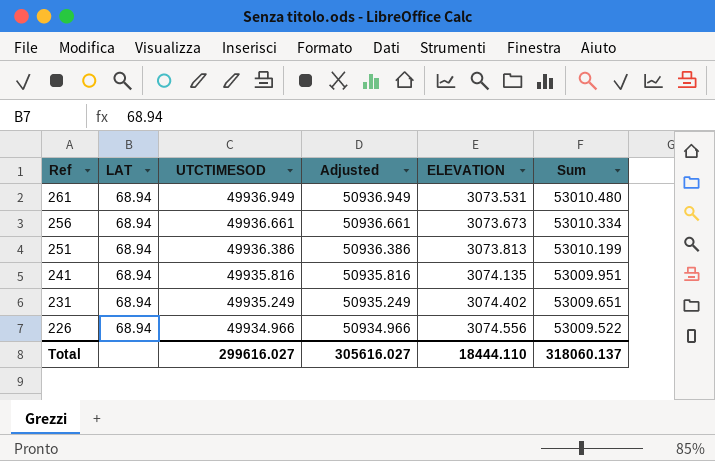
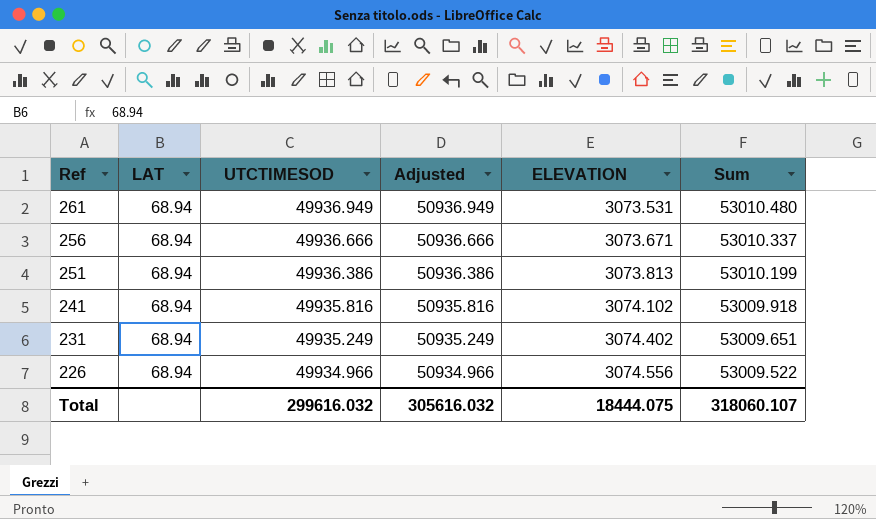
256 | UTCTIMESOD: 49936.661 -> 49936.666
256 | Adjusted: 50936.661 -> 50936.666
256 | ELEVATION: 3073.673 -> 3073.671
256 | Sum: 53010.334 -> 53010.337
241 | ELEVATION: 3074.135 -> 3074.102
241 | Sum: 53009.951 -> 53009.918
Total | UTCTIMESOD: 299616.027 -> 299616.032
Total | Adjusted: 305616.027 -> 305616.032
Total | ELEVATION: 18444.110 -> 18444.075
Total | Sum: 318060.137 -> 318060.107

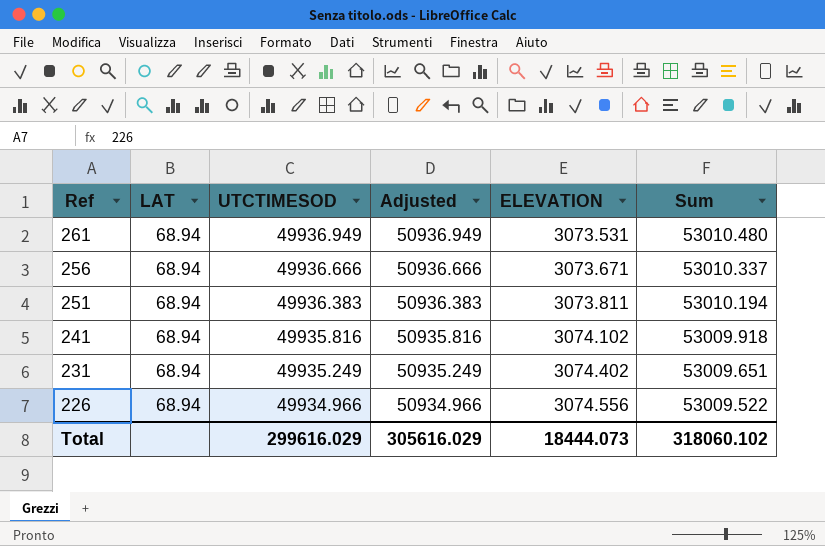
251 | UTCTIMESOD: 49936.386 -> 49936.383
251 | Adjusted: 50936.386 -> 50936.383
251 | ELEVATION: 3073.813 -> 3073.811
251 | Sum: 53010.199 -> 53010.194
Total | UTCTIMESOD: 299616.032 -> 299616.029
Total | Adjusted: 305616.032 -> 305616.029
Total | ELEVATION: 18444.075 -> 18444.073
Total | Sum: 318060.107 -> 318060.102

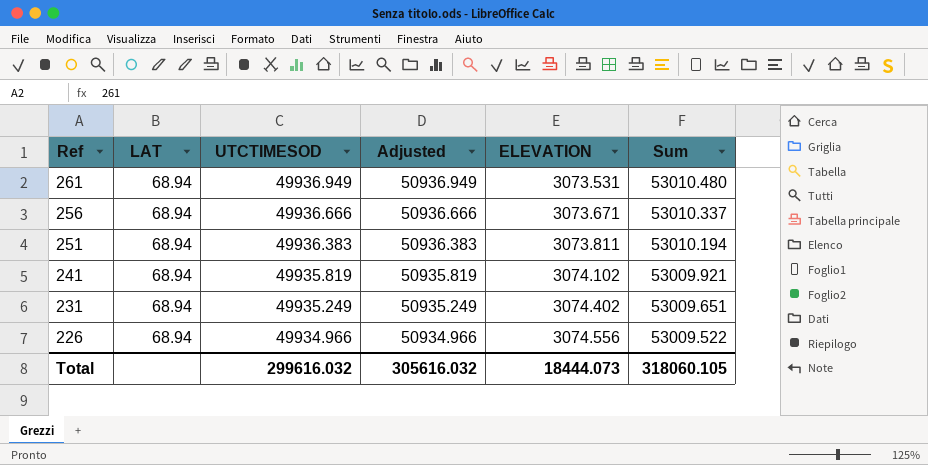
241 | UTCTIMESOD: 49935.816 -> 49935.819
241 | Adjusted: 50935.816 -> 50935.819
241 | Sum: 53009.918 -> 53009.921
Total | UTCTIMESOD: 299616.029 -> 299616.032
Total | Adjusted: 305616.029 -> 305616.032
Total | Sum: 318060.102 -> 318060.105

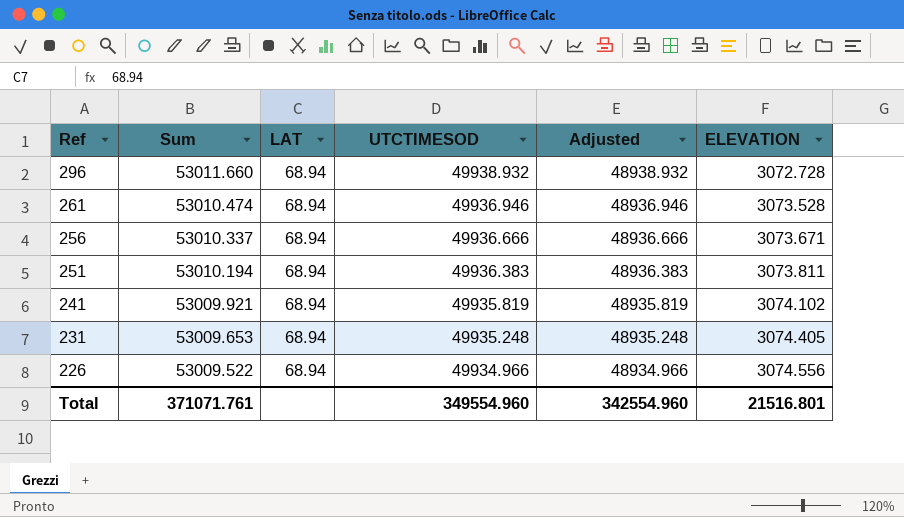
column Sum | position: 6 -> 2
column Adjusted | formula: [UTCTIMESOD] + 1000 -> [UTCTIMESOD] - 1000
row 296: none -> 53011.660 | 68.94 | 49938.932 | 48938.932 | 3072.728
261 | Sum: 53010.480 -> 53010.474
261 | UTCTIMESOD: 49936.949 -> 49936.946
261 | ELEVATION: 3073.531 -> 3073.528
231 | Sum: 53009.651 -> 53009.653
231 | UTCTIMESOD: 49935.249 -> 49935.248
231 | ELEVATION: 3074.402 -> 3074.405
Total | Sum: 318060.105 -> 371071.761
Total | UTCTIMESOD: 299616.032 -> 349554.960
Total | Adjusted: 305616.032 -> 342554.960
Total | ELEVATION: 18444.073 -> 21516.801

